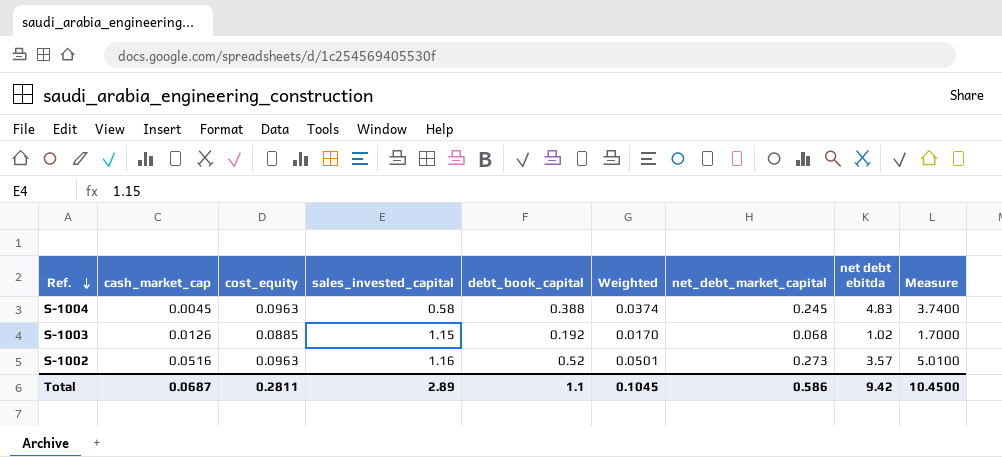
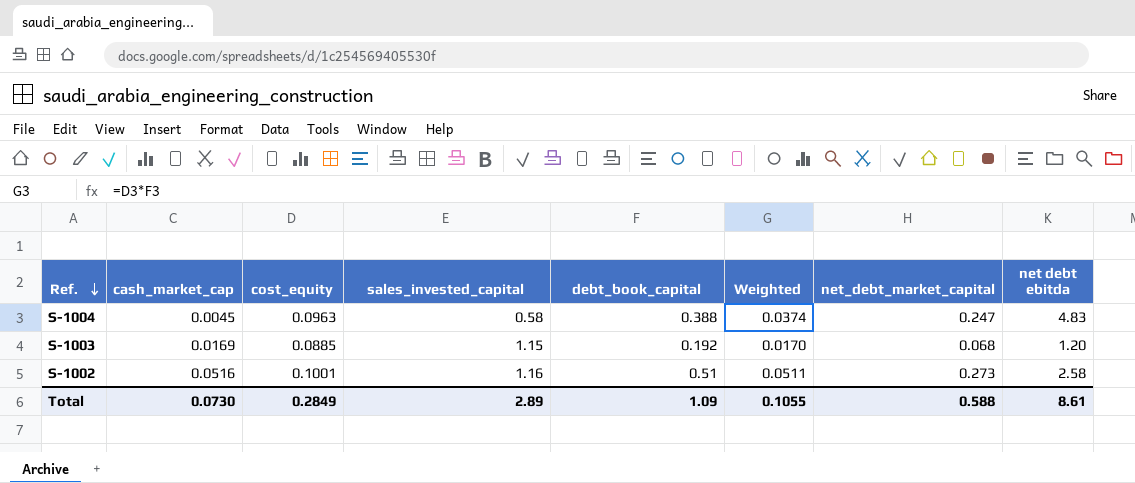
column Measure | formula: [Weighted] * 100 -> none
S-1004 | net_debt_market_capital: 0.245 -> 0.247
S-1003 | cash_market_cap: 0.0126 -> 0.0169
S-1003 | net debt ebitda: 1.02 -> 1.20
S-1002 | cost_equity: 0.0963 -> 0.1001
S-1002 | debt_book_capital: 0.52 -> 0.51
S-1002 | Weighted: 0.0501 -> 0.0511
S-1002 | net debt ebitda: 3.57 -> 2.58
Total | cash_market_cap: 0.0687 -> 0.0730
Total | cost_equity: 0.2811 -> 0.2849
Total | debt_book_capital: 1.1 -> 1.09
Total | Weighted: 0.1045 -> 0.1055
Total | net_debt_market_capital: 0.586 -> 0.588
Total | net debt ebitda: 9.42 -> 8.61

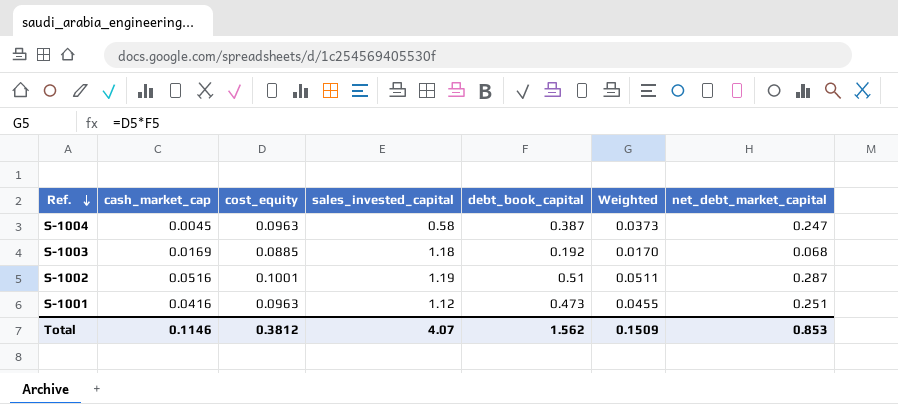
column net debt ebitda | position: 8 -> none
S-1004 | debt_book_capital: 0.388 -> 0.387
S-1004 | Weighted: 0.0374 -> 0.0373
S-1003 | sales_invested_capital: 1.15 -> 1.18
S-1002 | sales_invested_capital: 1.16 -> 1.19
S-1002 | net_debt_market_capital: 0.273 -> 0.287
row S-1001: none -> 0.0416 | 0.0963 | 1.12 | 0.473 | 0.0455 | 0.251
Total | cash_market_cap: 0.0730 -> 0.1146
Total | cost_equity: 0.2849 -> 0.3812
Total | sales_invested_capital: 2.89 -> 4.07
Total | debt_book_capital: 1.09 -> 1.562
Total | Weighted: 0.1055 -> 0.1509
Total | net_debt_market_capital: 0.588 -> 0.853

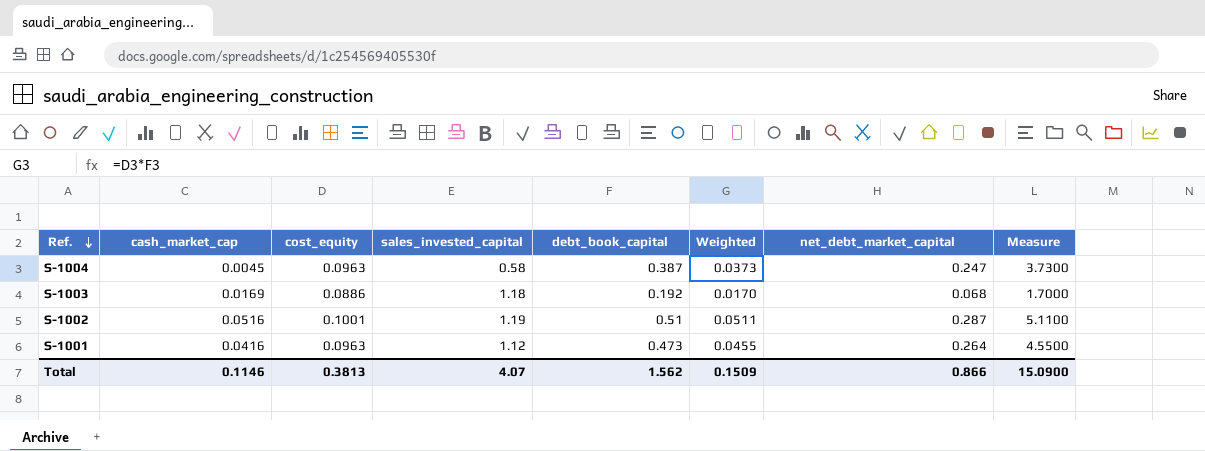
column Measure | formula: none -> [Weighted] * 100
S-1003 | cost_equity: 0.0885 -> 0.0886
S-1001 | net_debt_market_capital: 0.251 -> 0.264
Total | cost_equity: 0.3812 -> 0.3813
Total | net_debt_market_capital: 0.853 -> 0.866

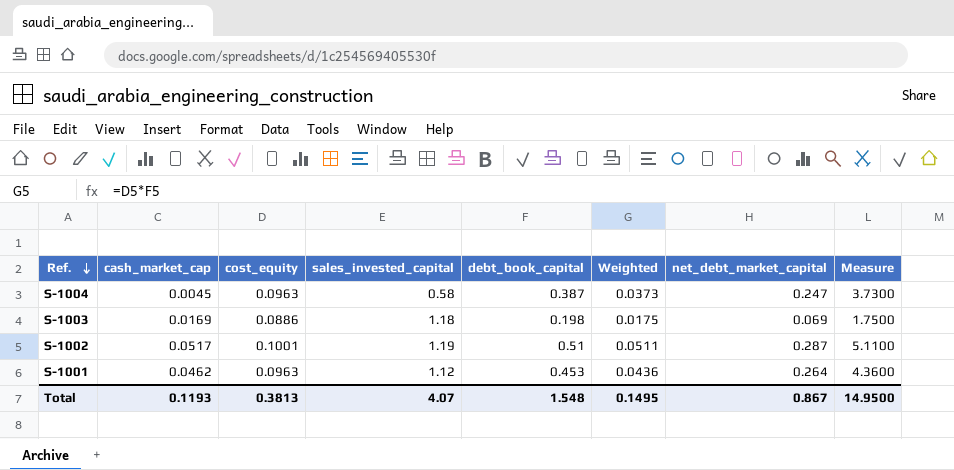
S-1003 | debt_book_capital: 0.192 -> 0.198
S-1003 | Weighted: 0.0170 -> 0.0175
S-1003 | net_debt_market_capital: 0.068 -> 0.069
S-1003 | Measure: 1.7000 -> 1.7500
S-1002 | cash_market_cap: 0.0516 -> 0.0517
S-1001 | cash_market_cap: 0.0416 -> 0.0462
S-1001 | debt_book_capital: 0.473 -> 0.453
S-1001 | Weighted: 0.0455 -> 0.0436
S-1001 | Measure: 4.5500 -> 4.3600
Total | cash_market_cap: 0.1146 -> 0.1193
Total | debt_book_capital: 1.562 -> 1.548
Total | Weighted: 0.1509 -> 0.1495
Total | net_debt_market_capital: 0.866 -> 0.867
Total | Measure: 15.0900 -> 14.9500

